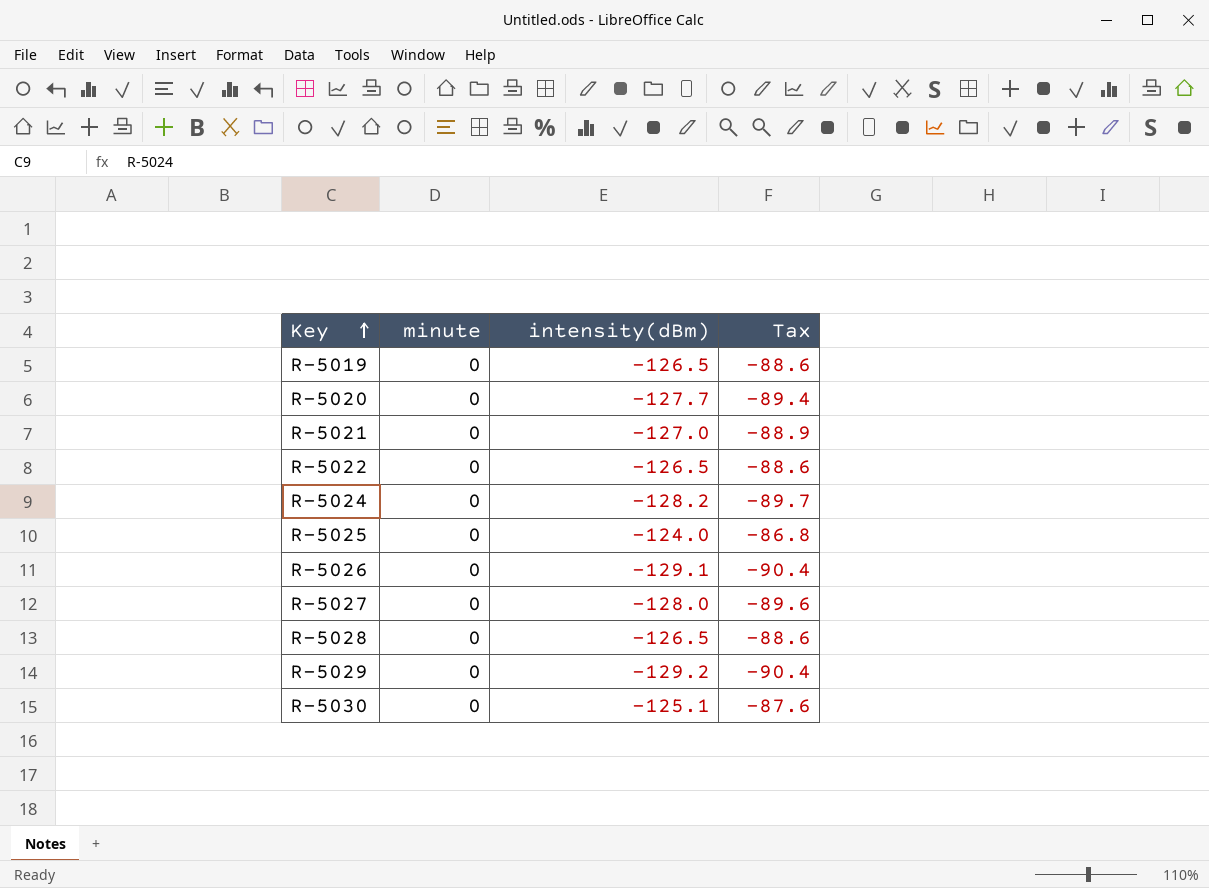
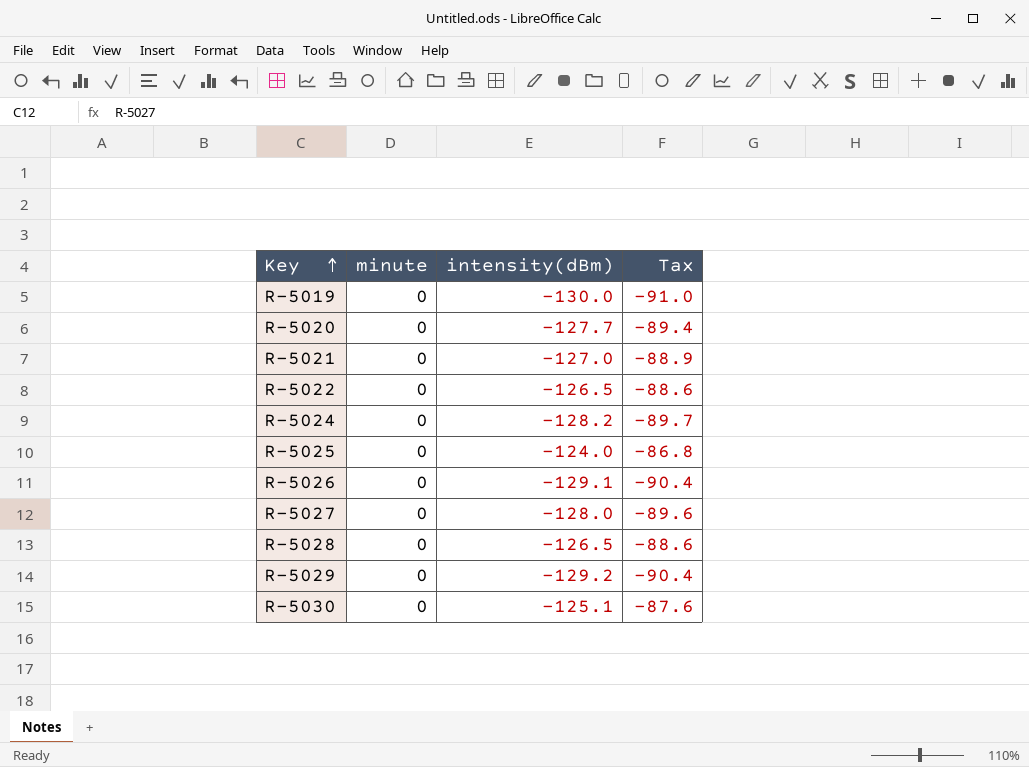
R-5019 | intensity(dBm): -126.5 -> -130.0
R-5019 | Tax: -88.6 -> -91.0

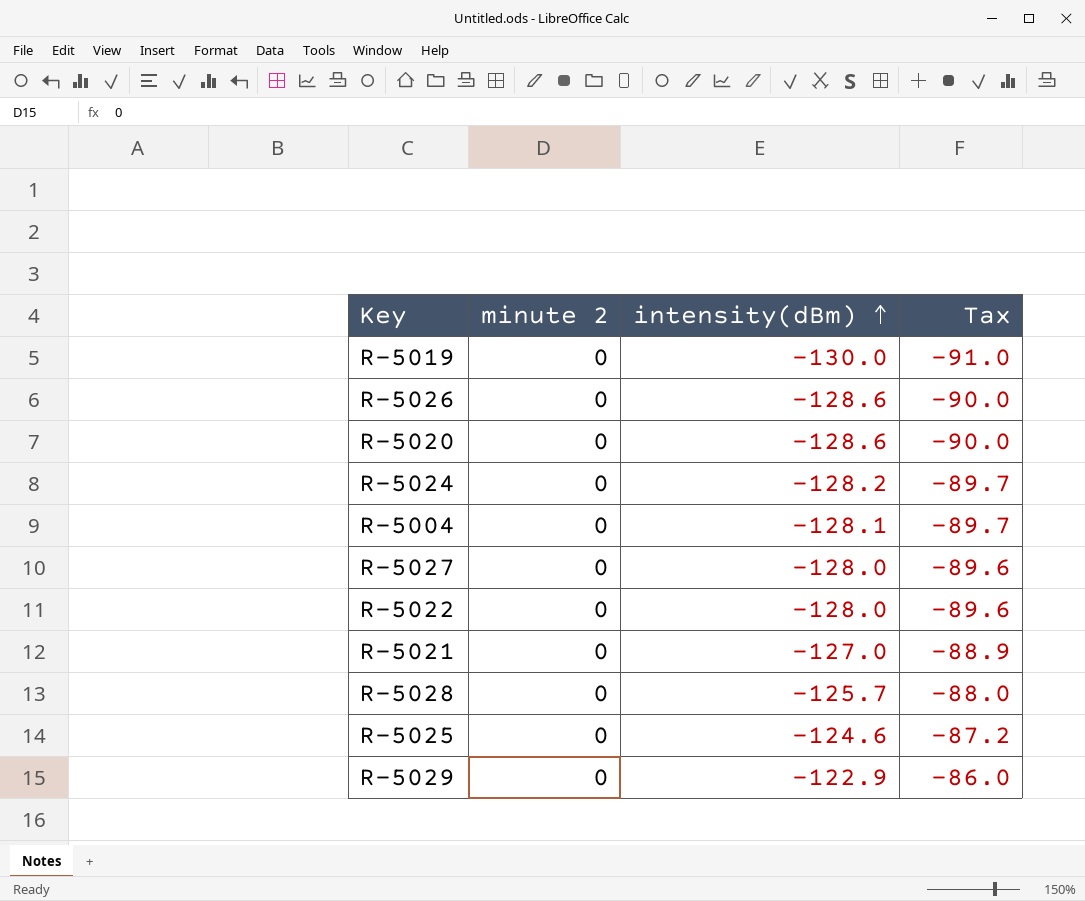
row order: Key ascending -> intensity(dBm) ascending
column name: minute -> minute 2
row R-5030: 0 | -125.1 | -87.6 -> none
R-5026 | intensity(dBm): -129.1 -> -128.6
R-5026 | Tax: -90.4 -> -90.0
R-5020 | intensity(dBm): -127.7 -> -128.6
R-5020 | Tax: -89.4 -> -90.0
row R-5004: none -> 0 | -128.1 | -89.7
R-5022 | intensity(dBm): -126.5 -> -128.0
R-5022 | Tax: -88.6 -> -89.6
R-5028 | intensity(dBm): -126.5 -> -125.7
R-5028 | Tax: -88.6 -> -88.0
R-5025 | intensity(dBm): -124.0 -> -124.6
R-5025 | Tax: -86.8 -> -87.2
R-5029 | intensity(dBm): -129.2 -> -122.9
R-5029 | Tax: -90.4 -> -86.0

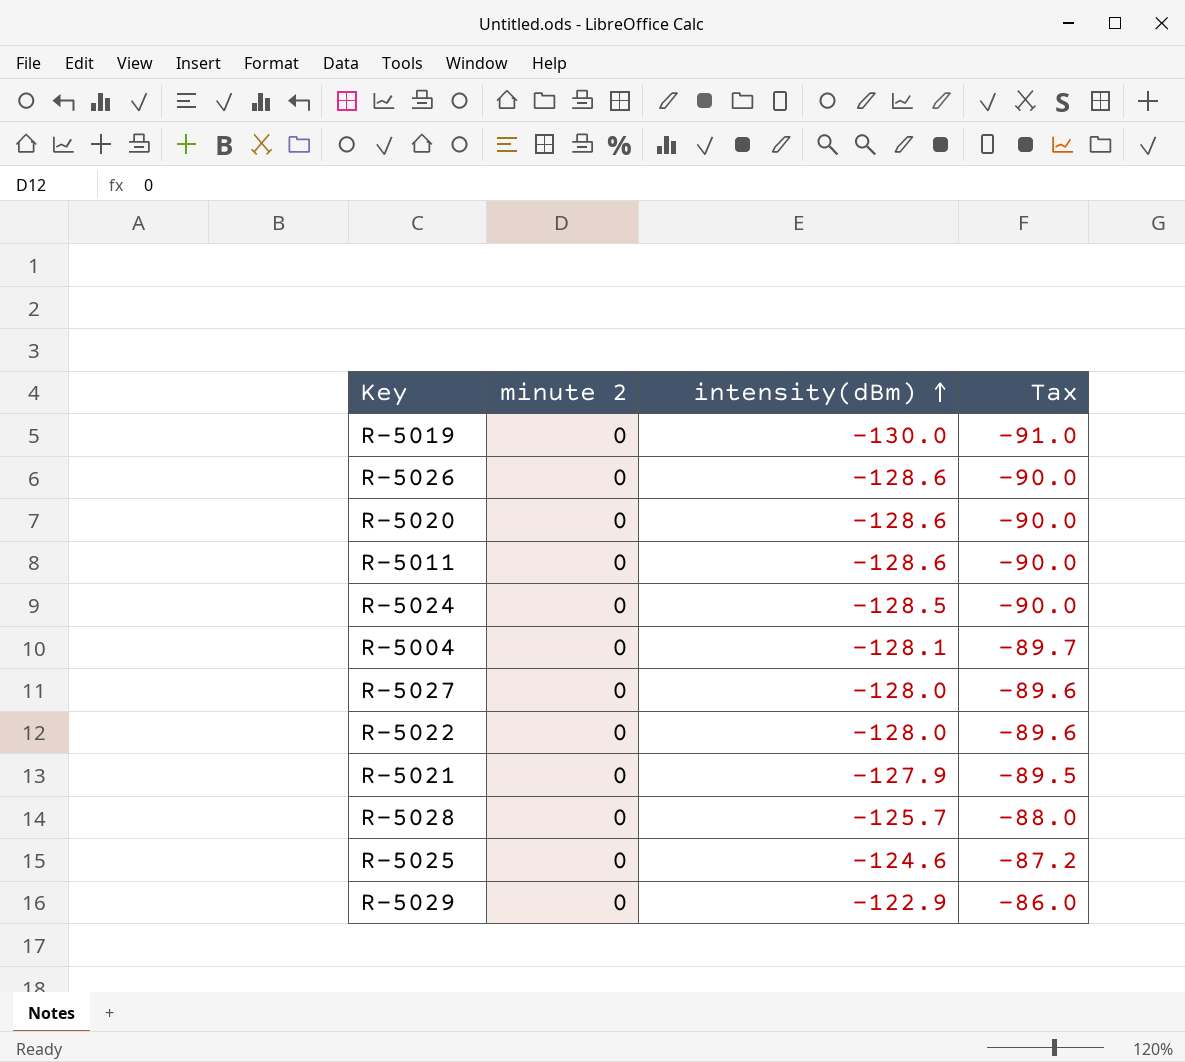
row R-5011: none -> 0 | -128.6 | -90.0
R-5024 | intensity(dBm): -128.2 -> -128.5
R-5024 | Tax: -89.7 -> -90.0
R-5021 | intensity(dBm): -127.0 -> -127.9
R-5021 | Tax: -88.9 -> -89.5

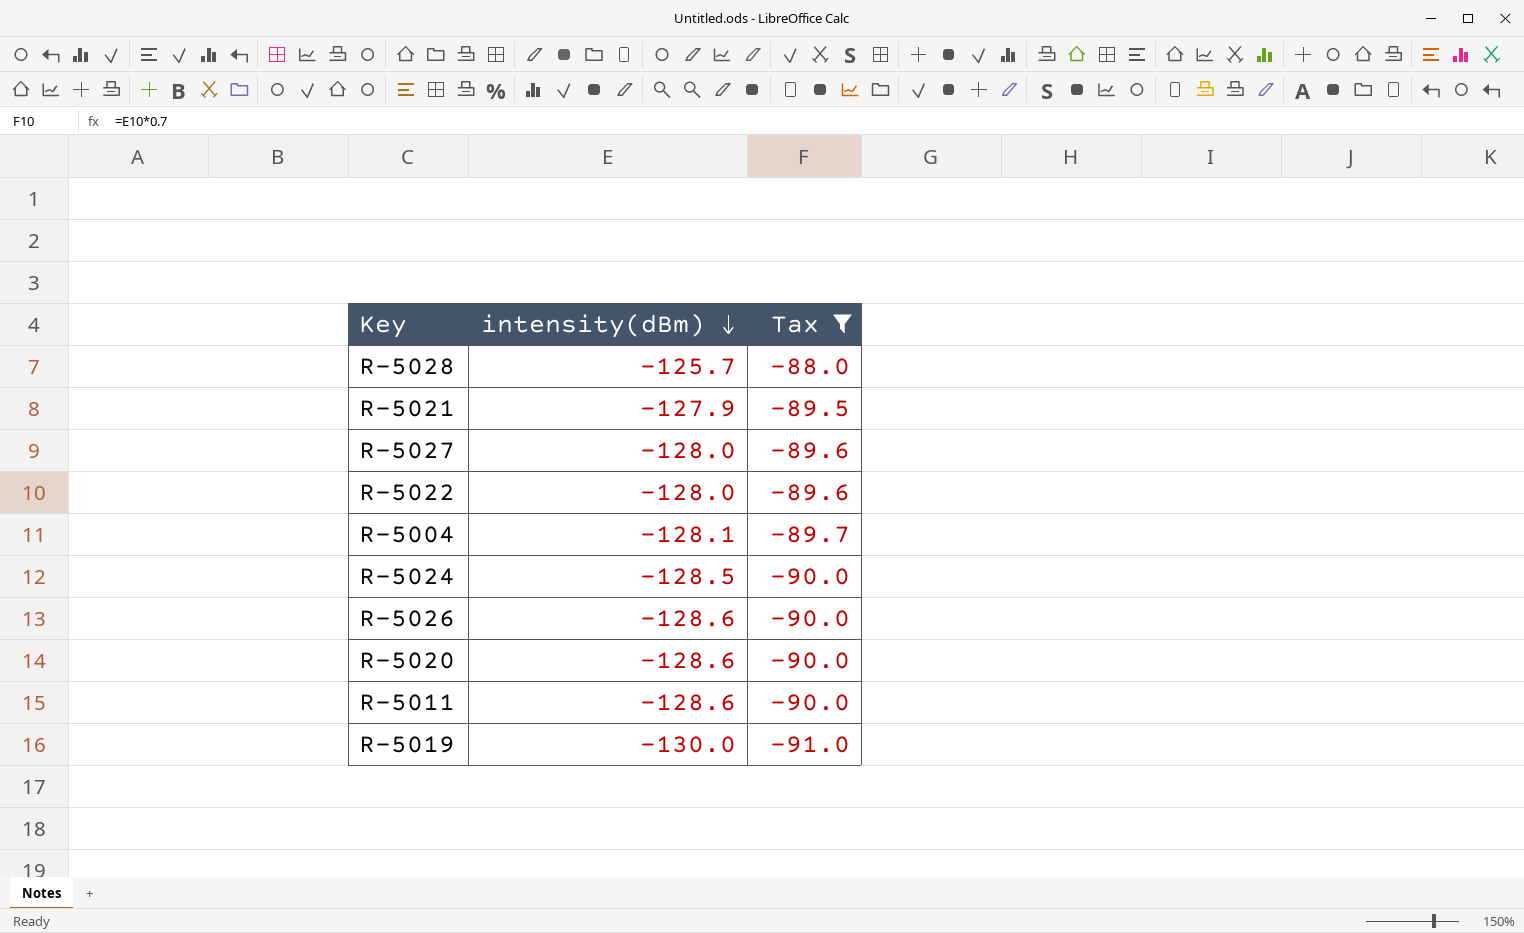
filter: none -> Tax <= -88.0
row order: intensity(dBm) ascending -> intensity(dBm) descending
column minute 2 | position: 2 -> none

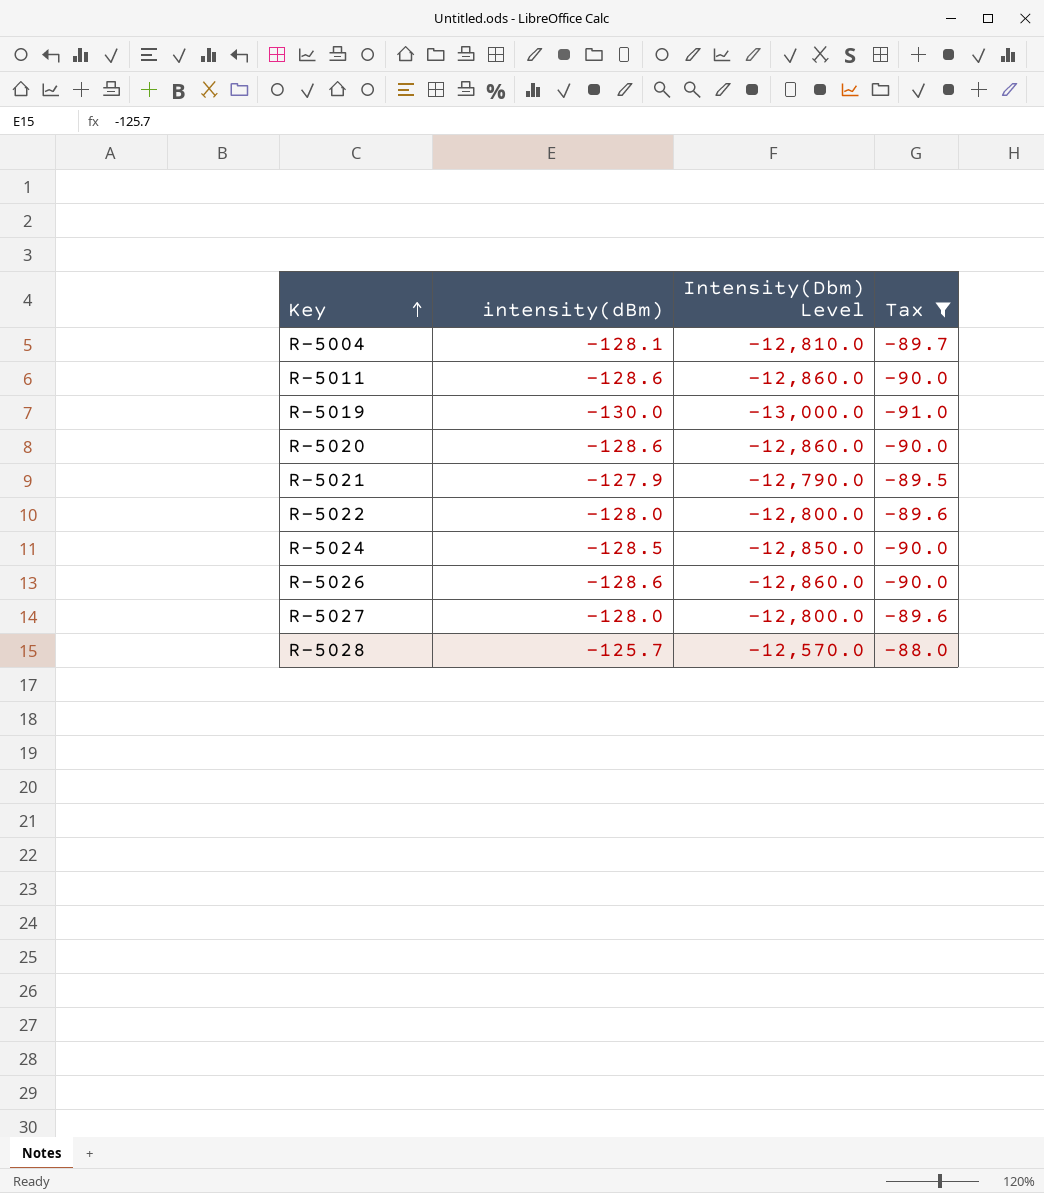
row order: intensity(dBm) descending -> Key ascending
column Intensity(Dbm) Level | formula: none -> [intensity(dBm)] * 100

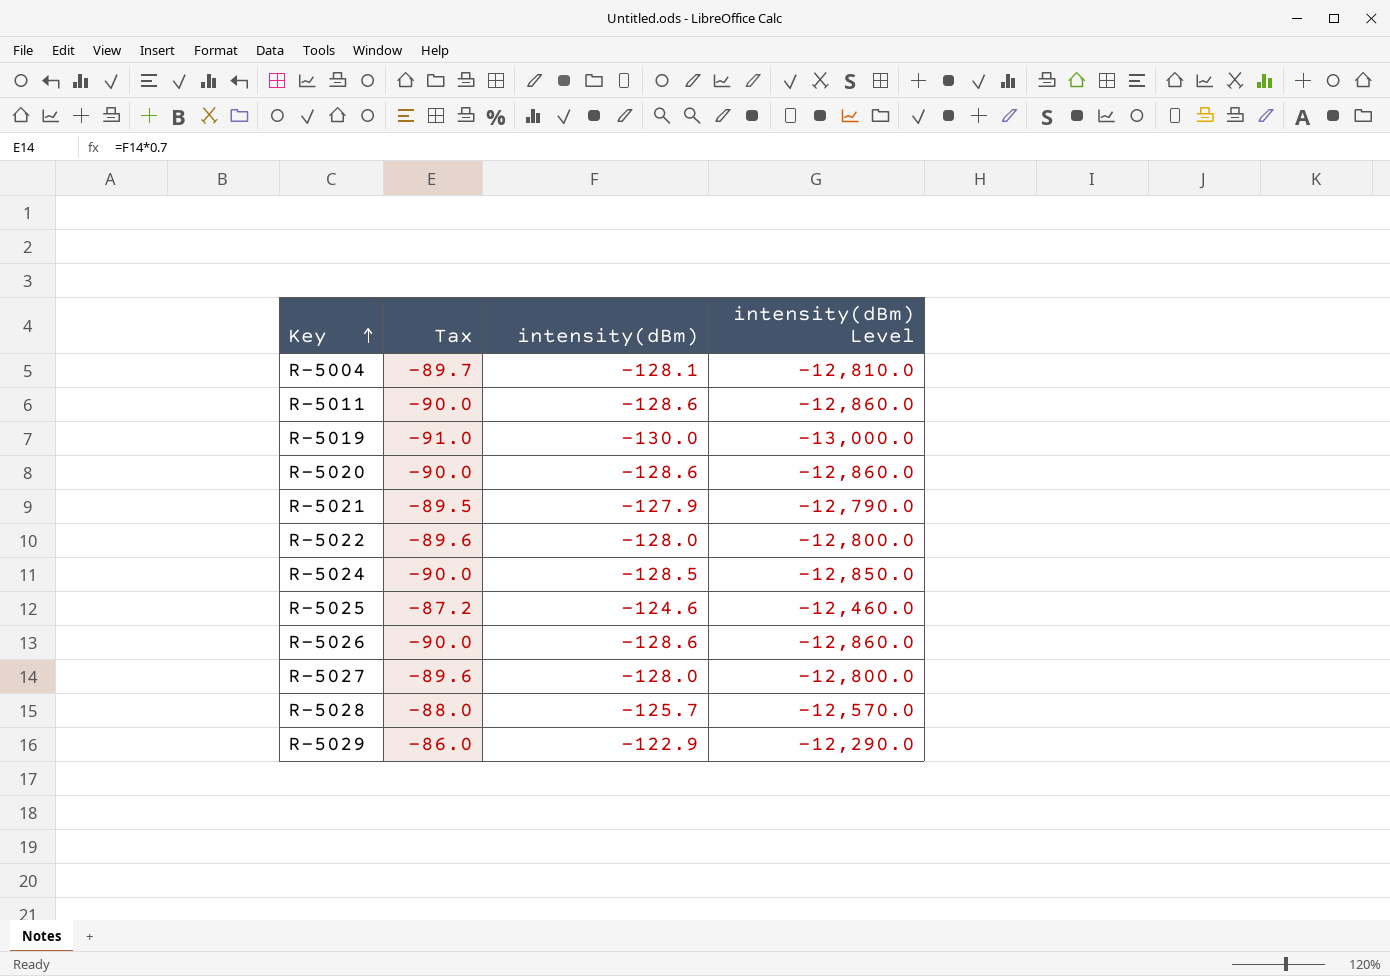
filter: Tax <= -88.0 -> none
column Tax | position: 4 -> 2
column name: Intensity(Dbm) Level -> intensity(dBm) Level

